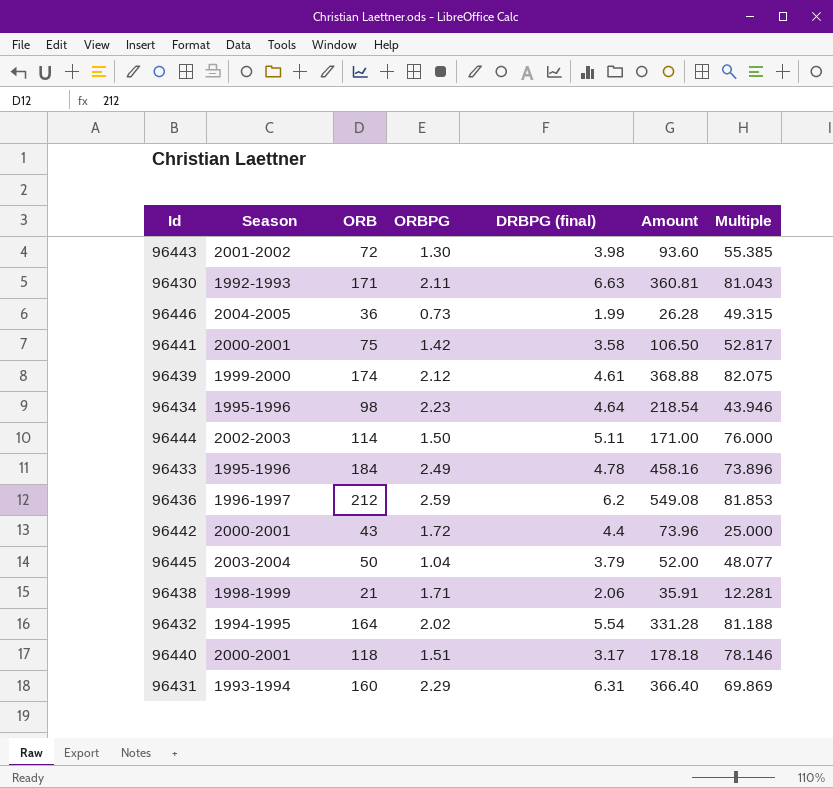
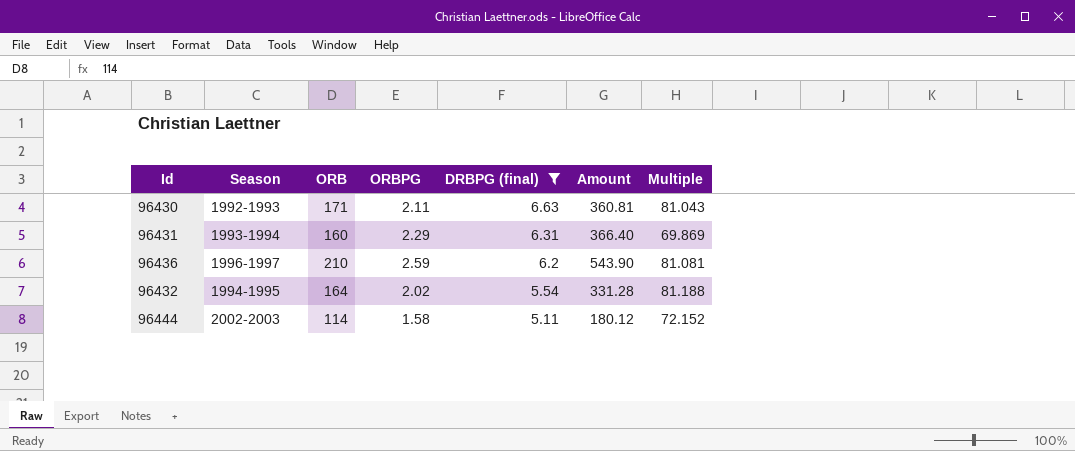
filter: none -> DRBPG (final) >= 5.11
row order: none -> DRBPG (final) descending
96436 | ORB: 212 -> 210
96436 | Amount: 549.08 -> 543.90
96436 | Multiple: 81.853 -> 81.081
96444 | ORBPG: 1.50 -> 1.58
96444 | Amount: 171.00 -> 180.12
96444 | Multiple: 76.000 -> 72.152

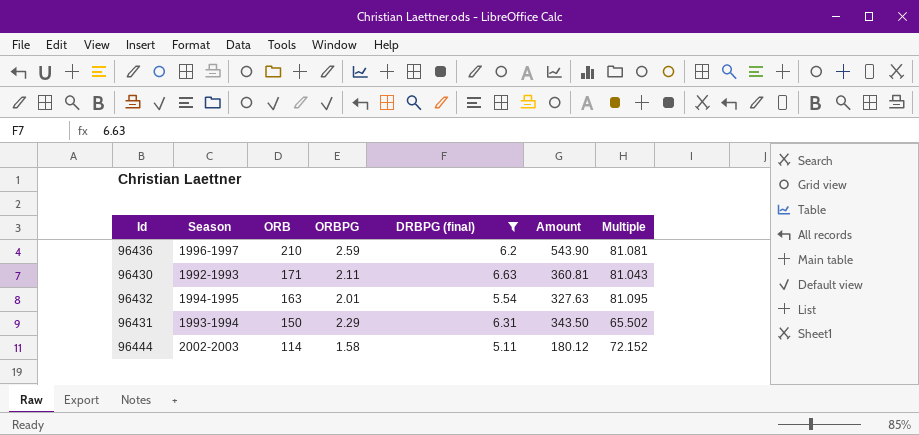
row order: DRBPG (final) descending -> ORB descending
96432 | ORB: 164 -> 163
96432 | ORBPG: 2.02 -> 2.01
96432 | Amount: 331.28 -> 327.63
96432 | Multiple: 81.188 -> 81.095
96431 | ORB: 160 -> 150
96431 | Amount: 366.40 -> 343.50
96431 | Multiple: 69.869 -> 65.502

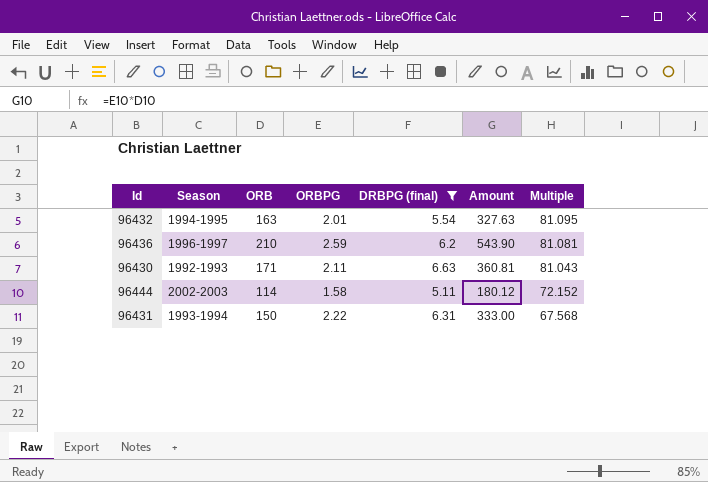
row order: ORB descending -> Multiple descending
96431 | ORBPG: 2.29 -> 2.22
96431 | Amount: 343.50 -> 333.00
96431 | Multiple: 65.502 -> 67.568

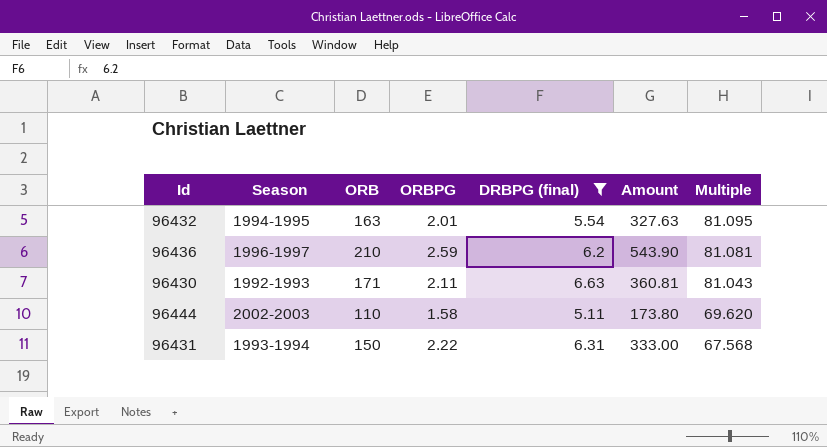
96444 | ORB: 114 -> 110
96444 | Amount: 180.12 -> 173.80
96444 | Multiple: 72.152 -> 69.620

